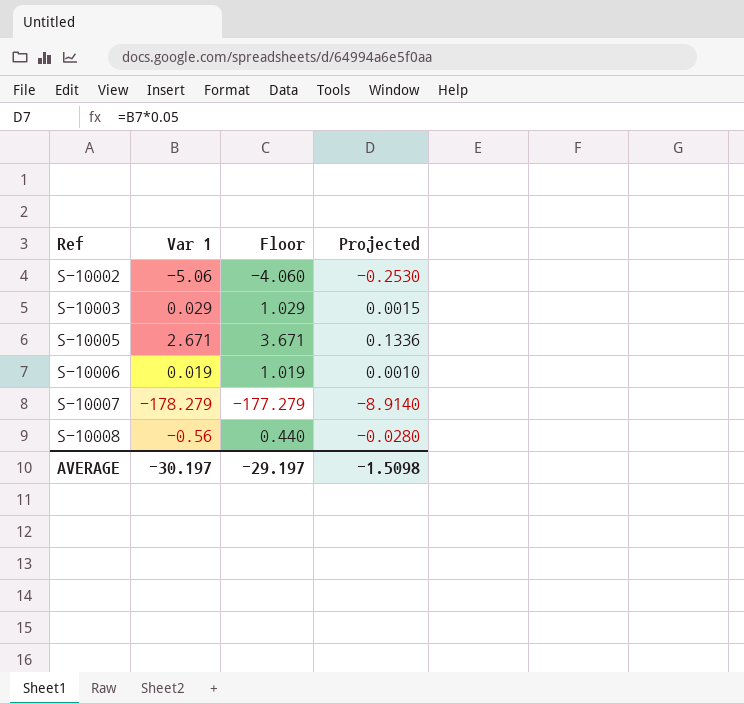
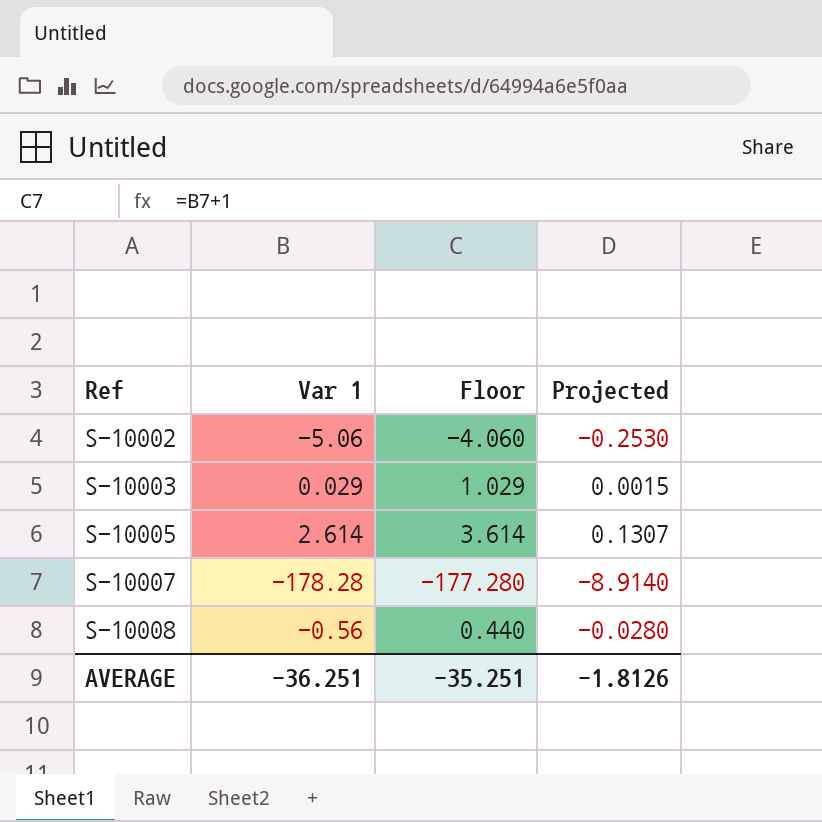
row S-10006: 0.019 | 1.019 | 0.0010 -> none
S-10005 | Var 1: 2.671 -> 2.614
S-10005 | Floor: 3.671 -> 3.614
S-10005 | Projected: 0.1336 -> 0.1307
S-10007 | Var 1: -178.279 -> -178.28
S-10007 | Floor: -177.279 -> -177.280
AVERAGE | Var 1: -30.197 -> -36.251
AVERAGE | Floor: -29.197 -> -35.251
AVERAGE | Projected: -1.5098 -> -1.8126

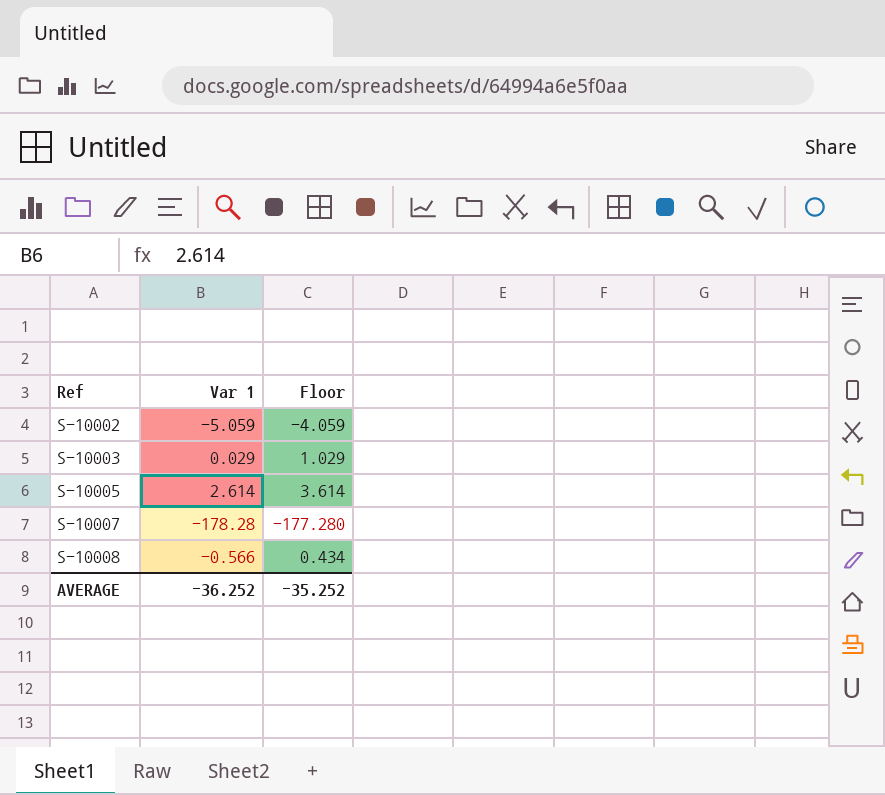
column Projected | formula: [Var 1] * 0.05 -> none
S-10002 | Var 1: -5.06 -> -5.059
S-10002 | Floor: -4.060 -> -4.059
S-10008 | Var 1: -0.56 -> -0.566
S-10008 | Floor: 0.440 -> 0.434
AVERAGE | Var 1: -36.251 -> -36.252
AVERAGE | Floor: -35.251 -> -35.252

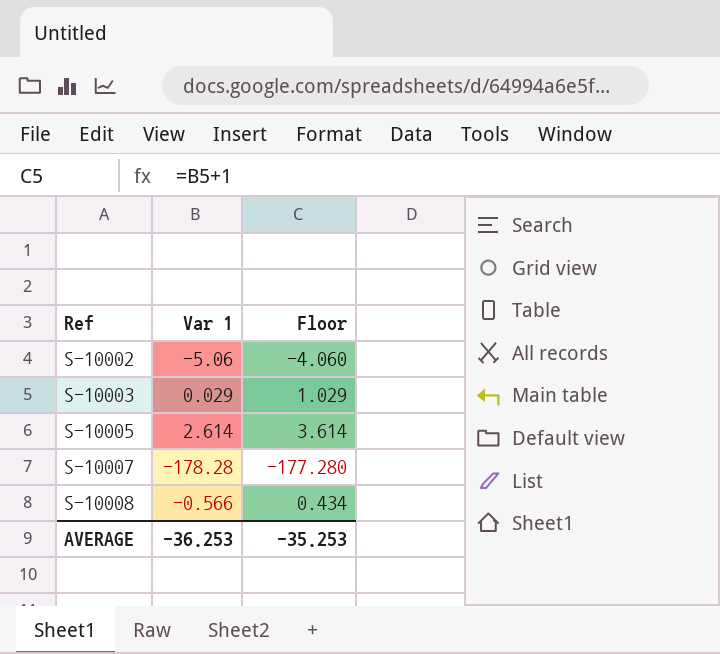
S-10002 | Var 1: -5.059 -> -5.06
S-10002 | Floor: -4.059 -> -4.060
AVERAGE | Var 1: -36.252 -> -36.253
AVERAGE | Floor: -35.252 -> -35.253

